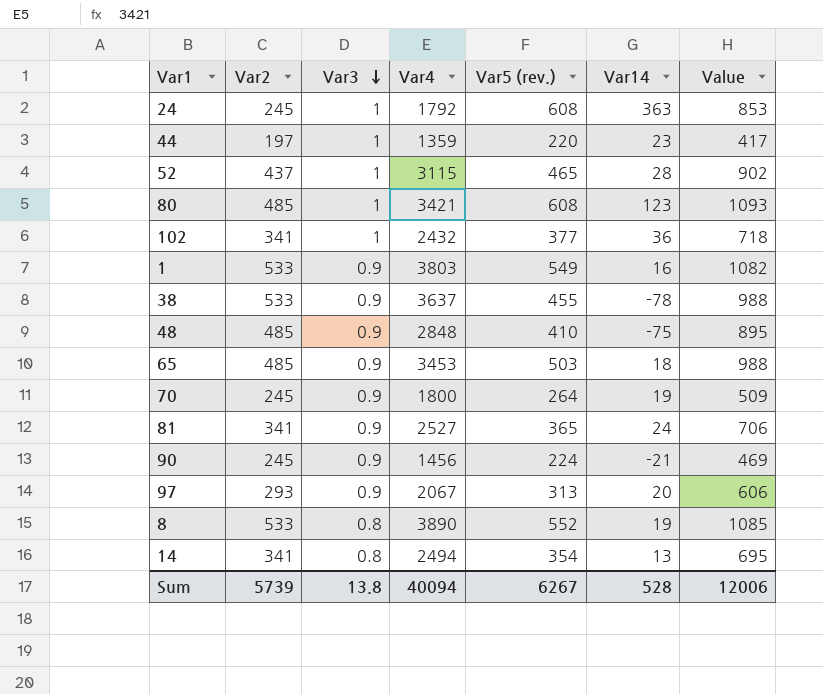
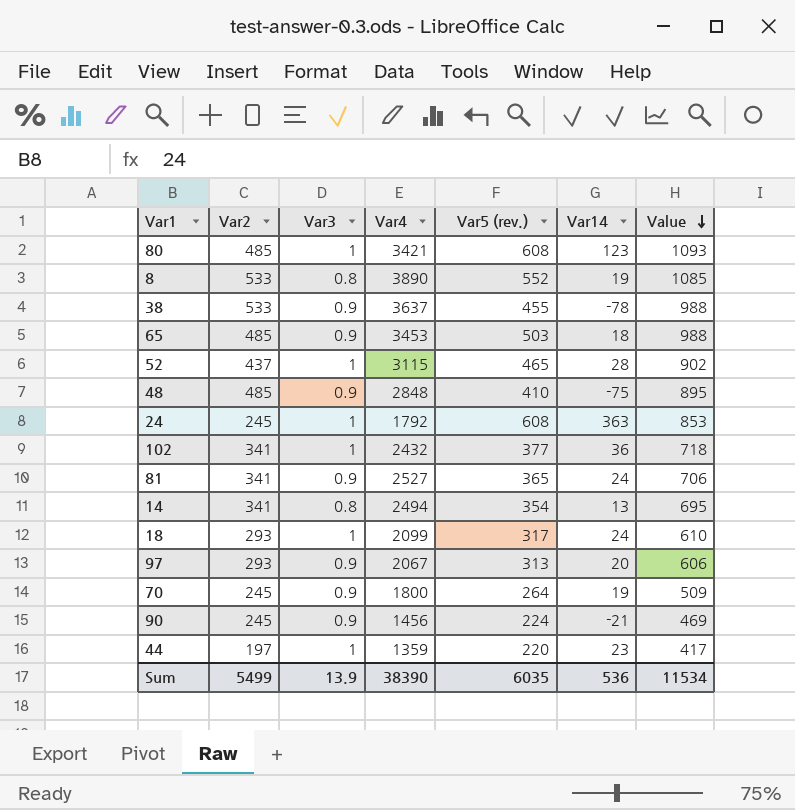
row order: Var3 descending -> Value descending
row 1: 533 | 0.9 | 3803 | 549 | 16 | 1082 -> none
row 18: none -> 293 | 1 | 2099 | 317 | 24 | 610
Sum | Var2: 5739 -> 5499
Sum | Var3: 13.8 -> 13.9
Sum | Var4: 40094 -> 38390
Sum | Var5 (rev.): 6267 -> 6035
Sum | Var14: 528 -> 536
Sum | Value: 12006 -> 11534

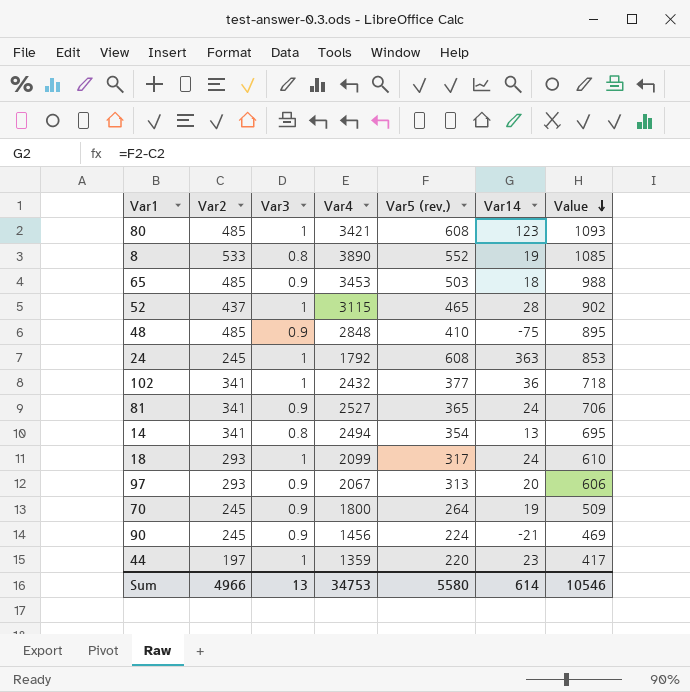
row 38: 533 | 0.9 | 3637 | 455 | -78 | 988 -> none
Sum | Var2: 5499 -> 4966
Sum | Var3: 13.9 -> 13
Sum | Var4: 38390 -> 34753
Sum | Var5 (rev.): 6035 -> 5580
Sum | Var14: 536 -> 614
Sum | Value: 11534 -> 10546

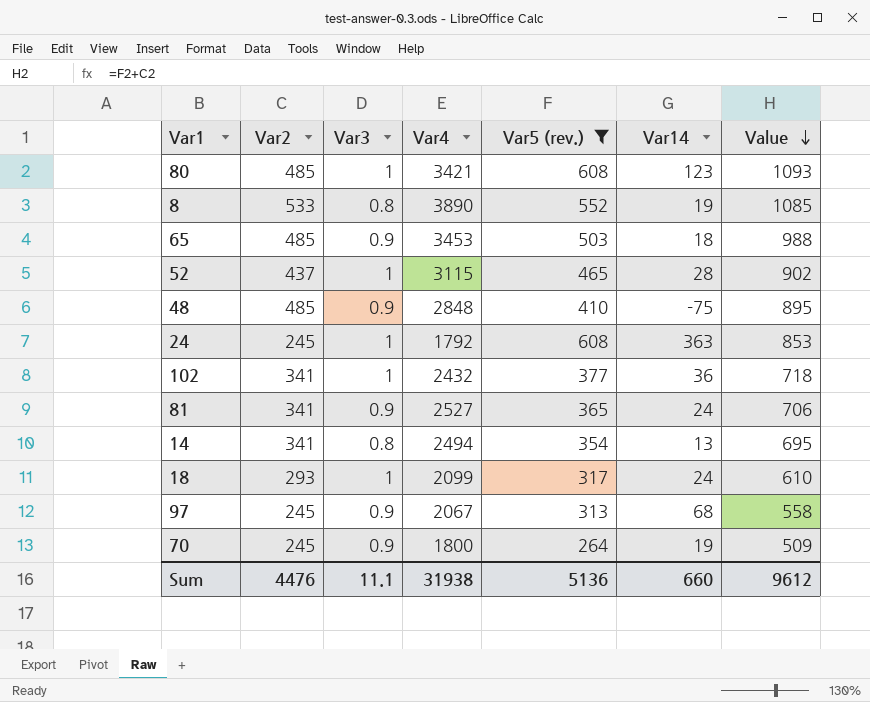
filter: none -> Var5 (rev.) >= 264
97 | Var2: 293 -> 245
97 | Var14: 20 -> 68
97 | Value: 606 -> 558
Sum | Var2: 4966 -> 4476
Sum | Var3: 13 -> 11.1
Sum | Var4: 34753 -> 31938
Sum | Var5 (rev.): 5580 -> 5136
Sum | Var14: 614 -> 660
Sum | Value: 10546 -> 9612

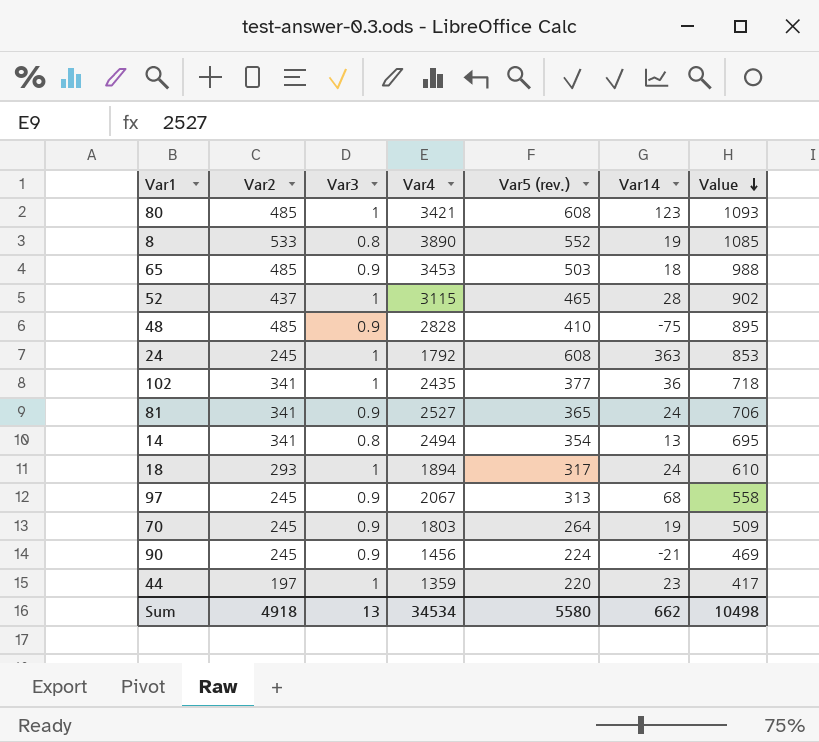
filter: Var5 (rev.) >= 264 -> none
48 | Var4: 2848 -> 2828
102 | Var4: 2432 -> 2435
18 | Var4: 2099 -> 1894
70 | Var4: 1800 -> 1803
Sum | Var2: 4476 -> 4918
Sum | Var3: 11.1 -> 13
Sum | Var4: 31938 -> 34534
Sum | Var5 (rev.): 5136 -> 5580
Sum | Var14: 660 -> 662
Sum | Value: 9612 -> 10498

